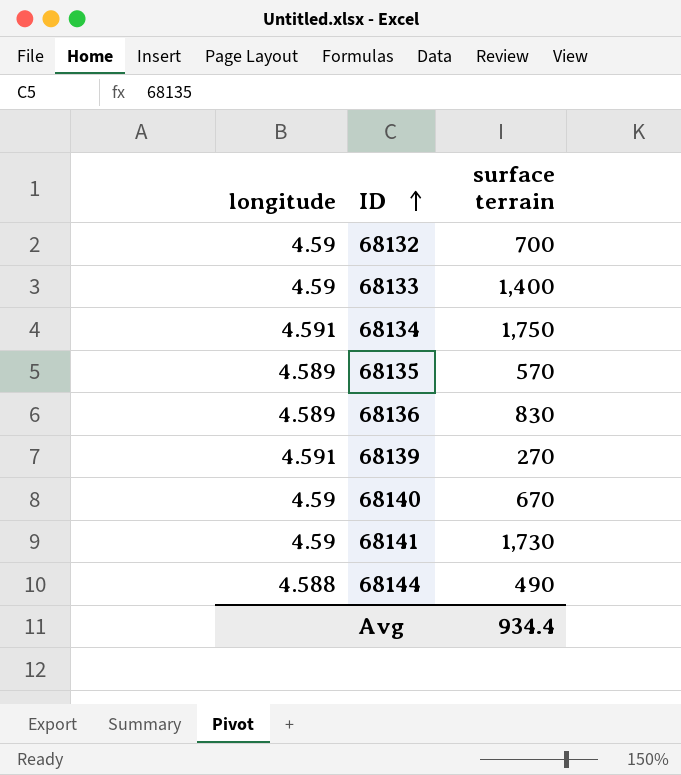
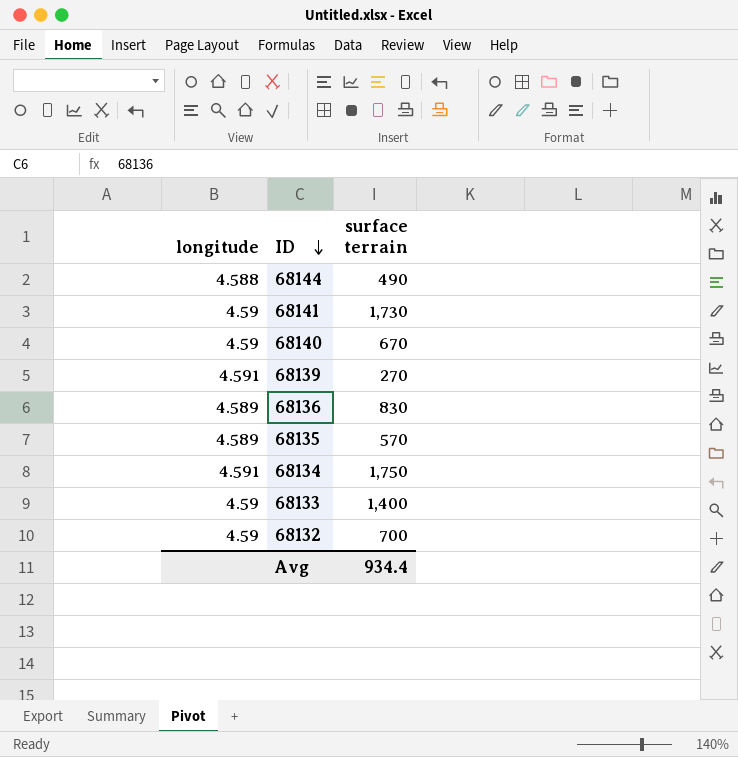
row order: ID ascending -> ID descending

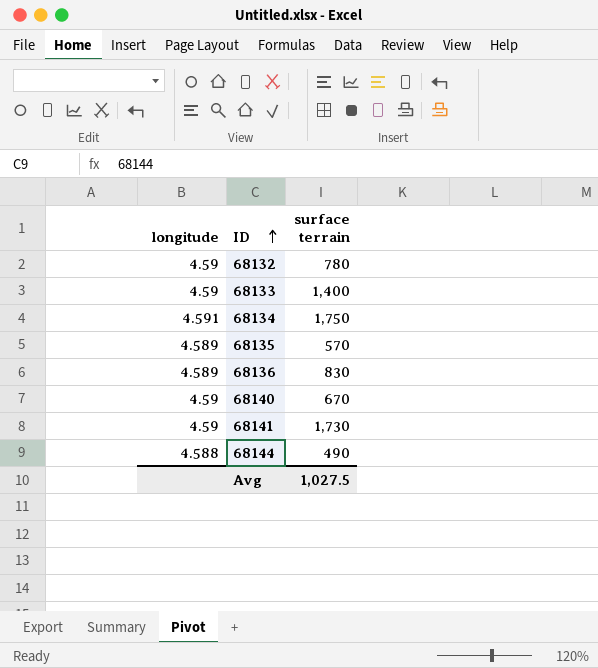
row order: ID descending -> ID ascending
row 68139: 4.591 | 270 -> none
68132 | surface terrain: 700 -> 780
Avg | surface terrain: 934.4 -> 1,027.5

